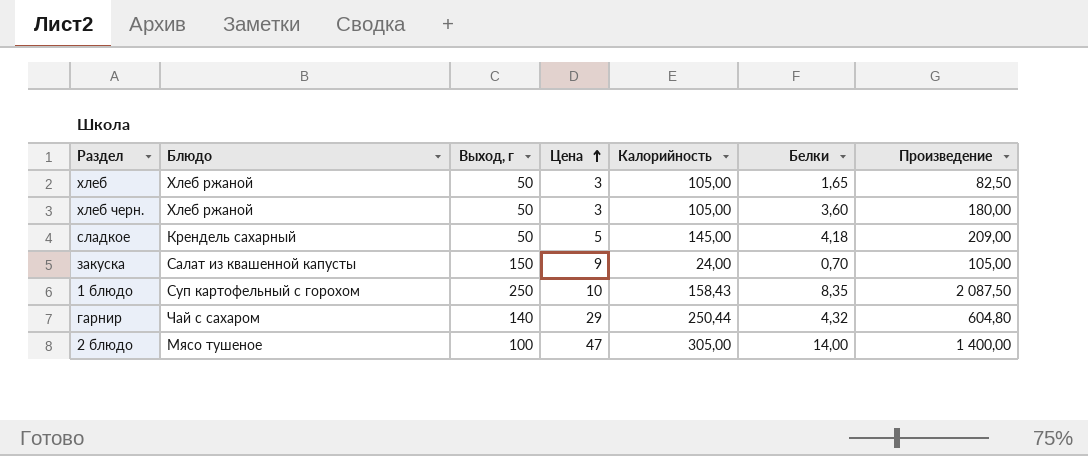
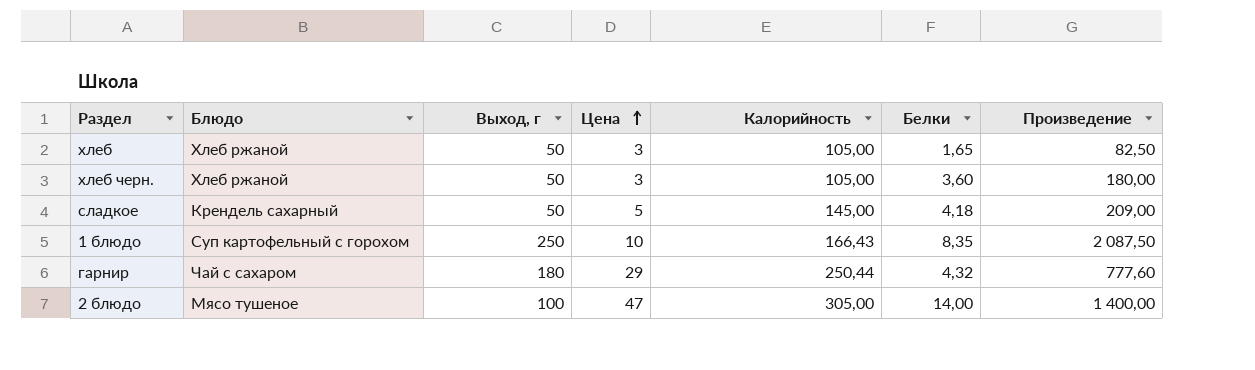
row закуска: Салат из квашенной капусты | 150 | 9 | 24,00 | 0,70 | 105,00 -> none
1 блюдо | Калорийность: 158,43 -> 166,43
гарнир | Выход, г: 140 -> 180
гарнир | Произведение: 604,80 -> 777,60

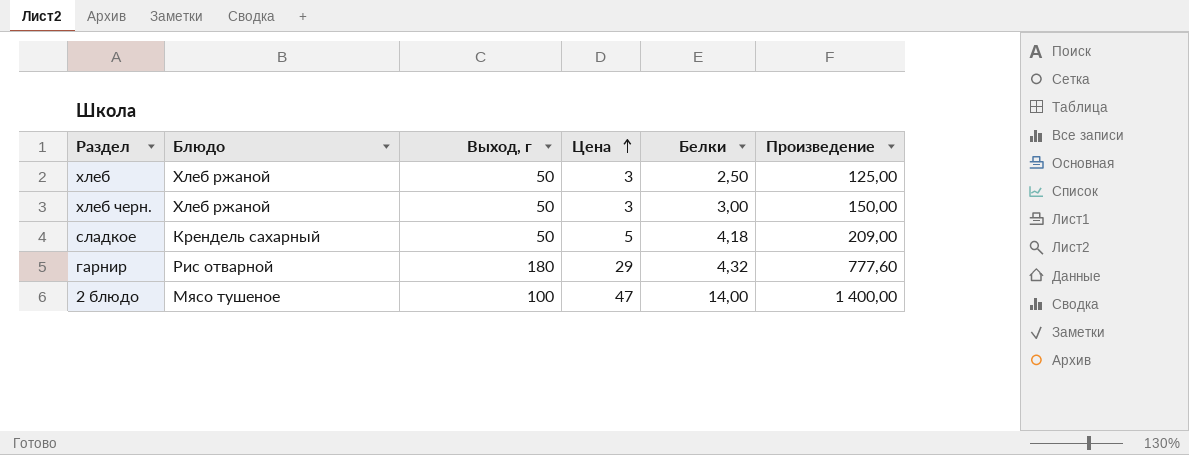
column Калорийность | position: 5 -> none
row 1 блюдо: Суп картофельный с горохом | 250 | 10 | 166,43 | 8,35 | 2 087,50 -> none
хлеб | Белки: 1,65 -> 2,50
хлеб | Произведение: 82,50 -> 125,00
хлеб черн. | Белки: 3,60 -> 3,00
хлеб черн. | Произведение: 180,00 -> 150,00
гарнир | Блюдо: Чай с сахаром -> Рис отварной

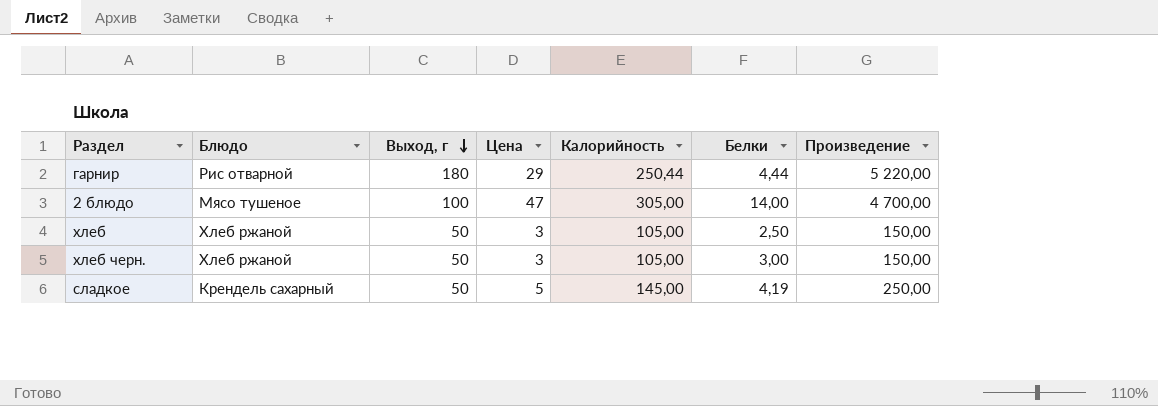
row order: Цена ascending -> Выход, г descending
column Калорийность | position: none -> 5
column Произведение | formula: [Выход, г] * [Белки] -> [Выход, г] * [Цена]
гарнир | Белки: 4,32 -> 4,44
сладкое | Белки: 4,18 -> 4,19

